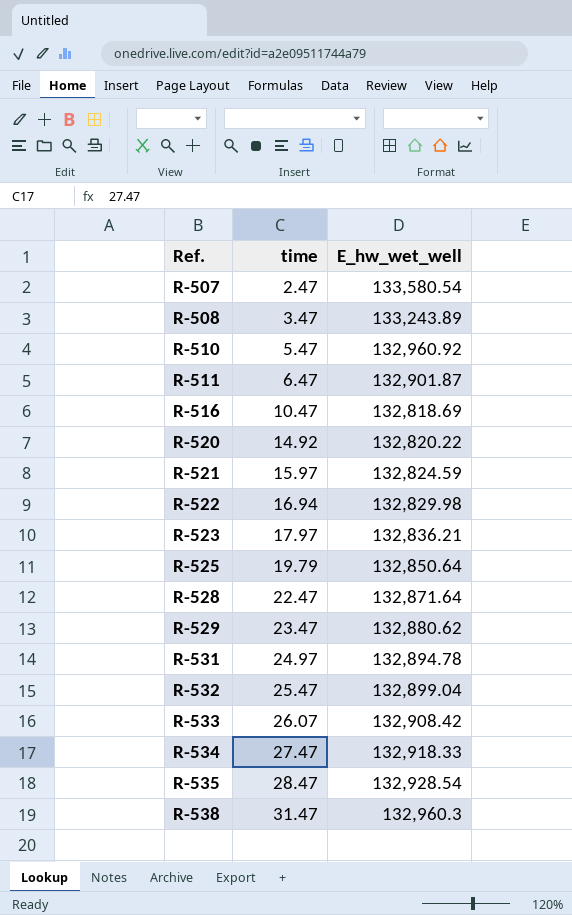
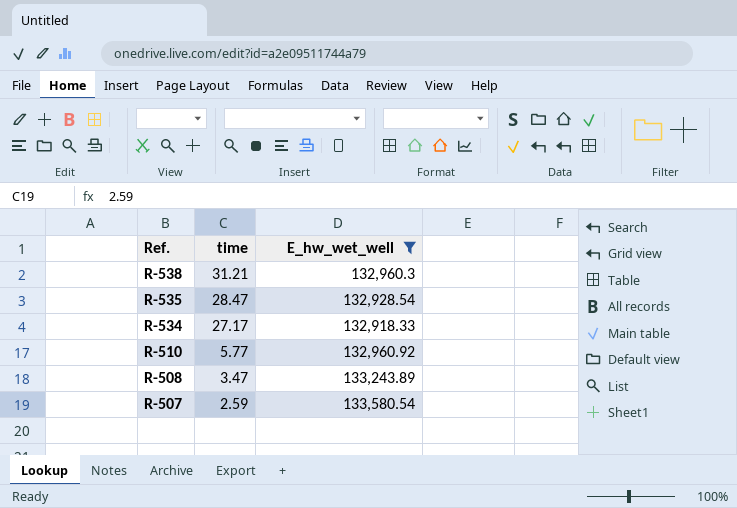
filter: none -> E_hw_wet_well >= 132,918.33
row order: Ref. ascending -> Ref. descending
R-538 | time: 31.47 -> 31.21
R-534 | time: 27.47 -> 27.17
R-510 | time: 5.47 -> 5.77
R-507 | time: 2.47 -> 2.59

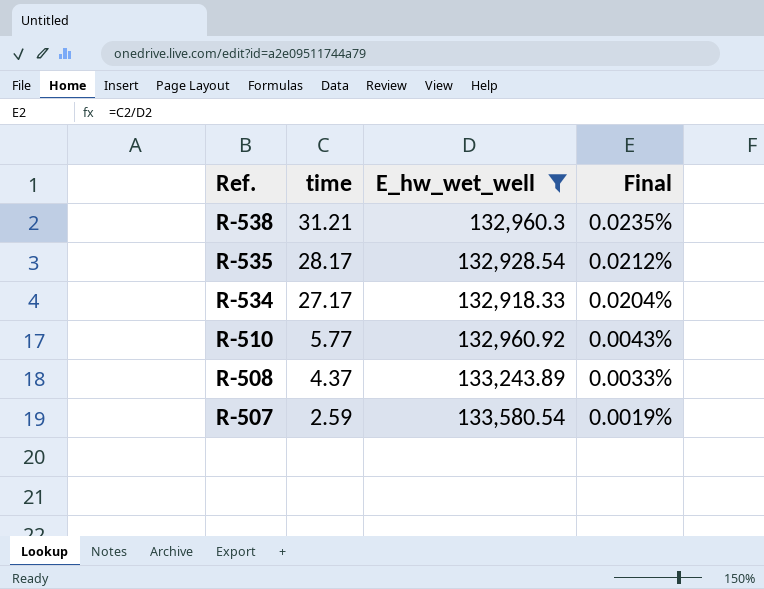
column Final | formula: none -> [time] / [E_hw_wet_well]
R-535 | time: 28.47 -> 28.17
R-508 | time: 3.47 -> 4.37

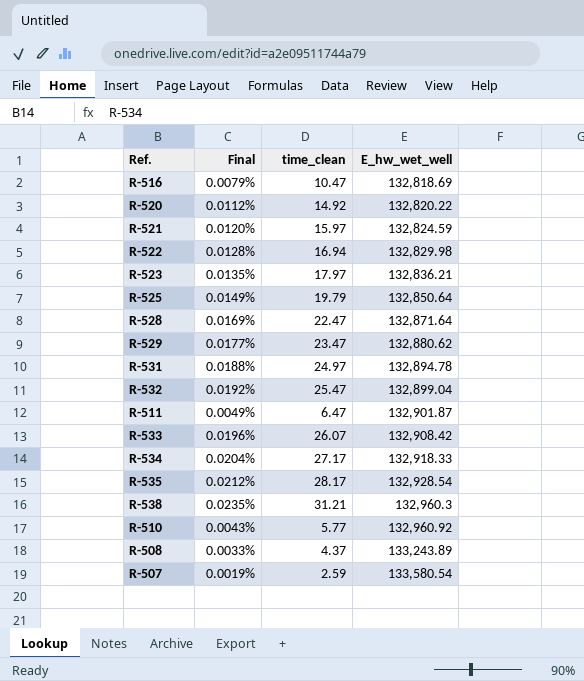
filter: E_hw_wet_well >= 132,918.33 -> none
row order: Ref. descending -> E_hw_wet_well ascending
column Final | position: 4 -> 2
column name: time -> time_clean

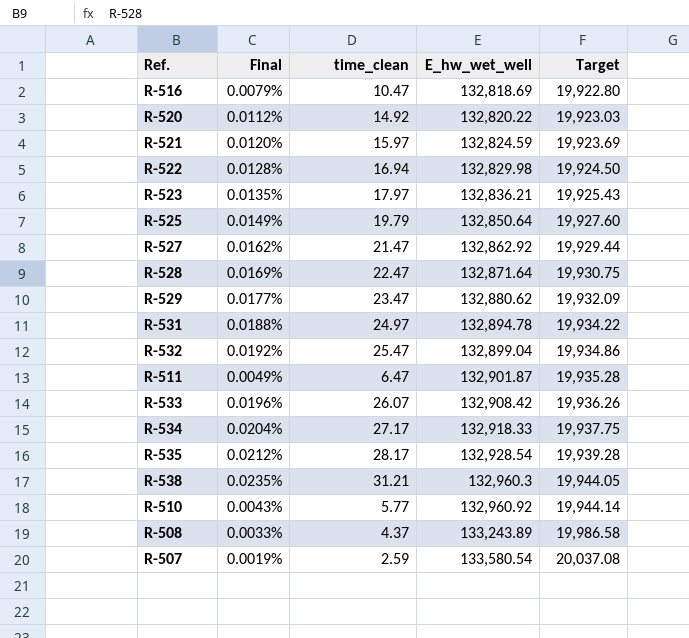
column Target | formula: none -> [E_hw_wet_well] * 0.15
row R-527: none -> 0.0162% | 21.47 | 132,862.92 | 19,929.44

